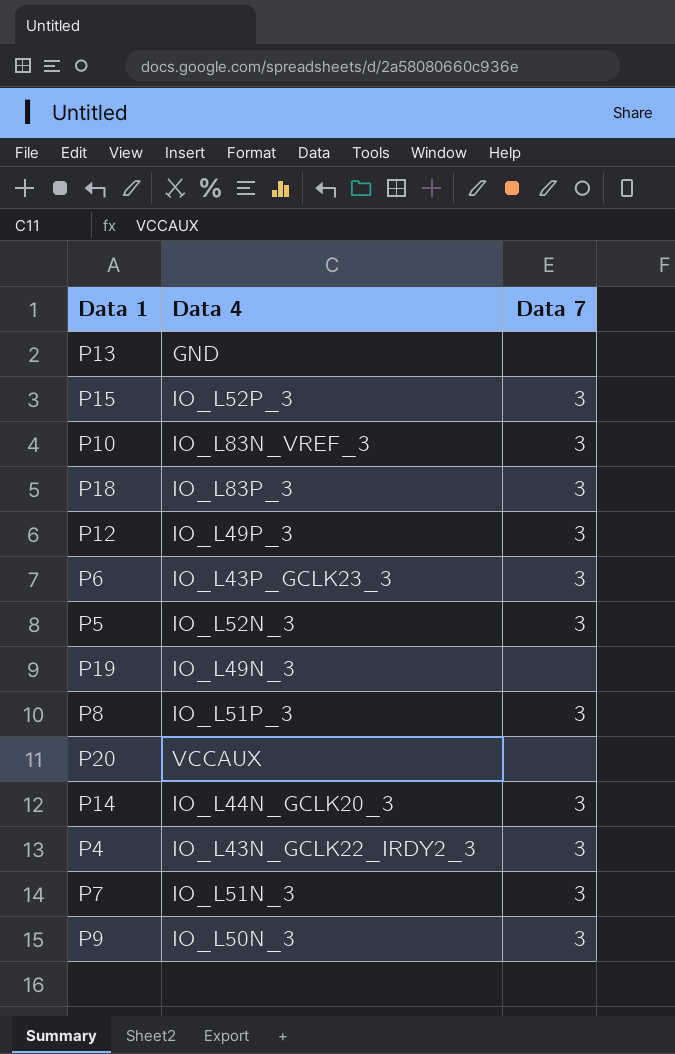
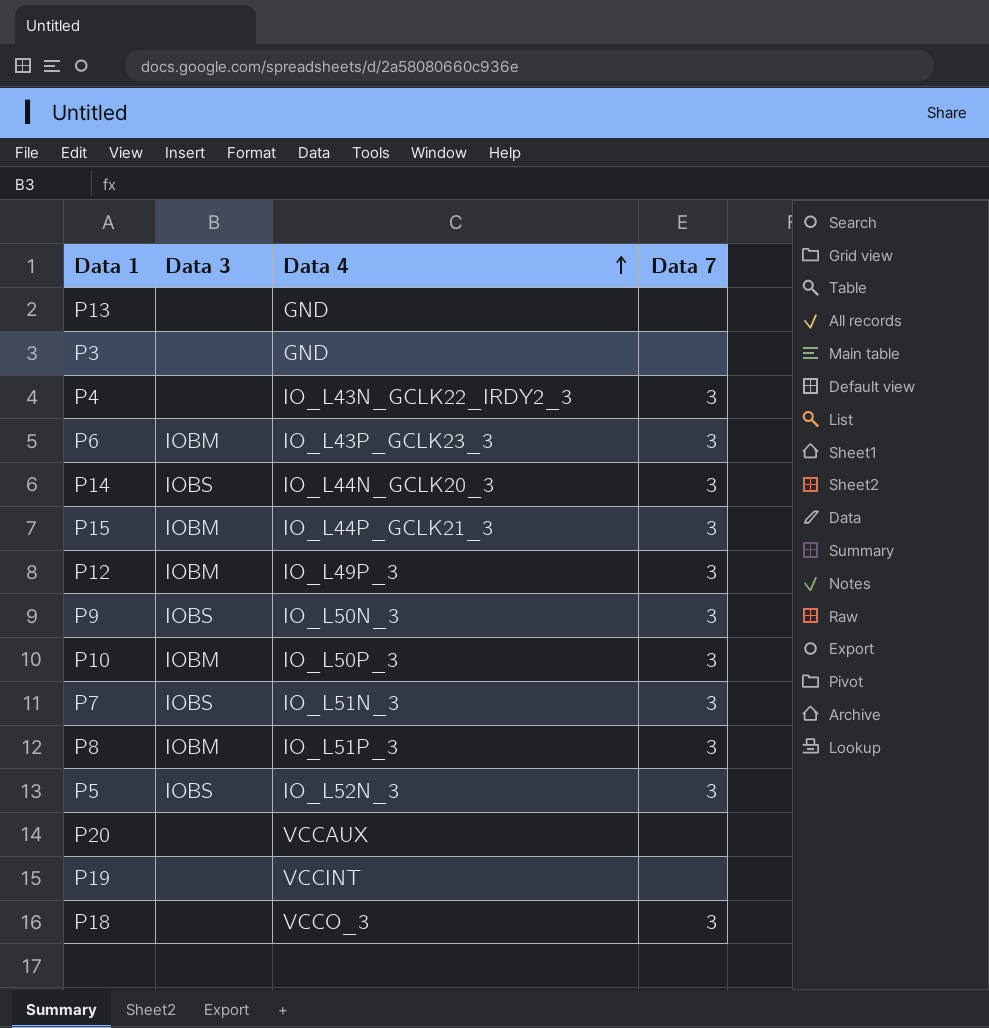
row order: none -> Data 4 ascending
column Data 3 | position: none -> 2
row P3: none -> none | GND | none
P15 | Data 4: IO_L52P_3 -> IO_L44P_GCLK21_3
P10 | Data 4: IO_L83N_VREF_3 -> IO_L50P_3
P19 | Data 4: IO_L49N_3 -> VCCINT
P18 | Data 4: IO_L83P_3 -> VCCO_3

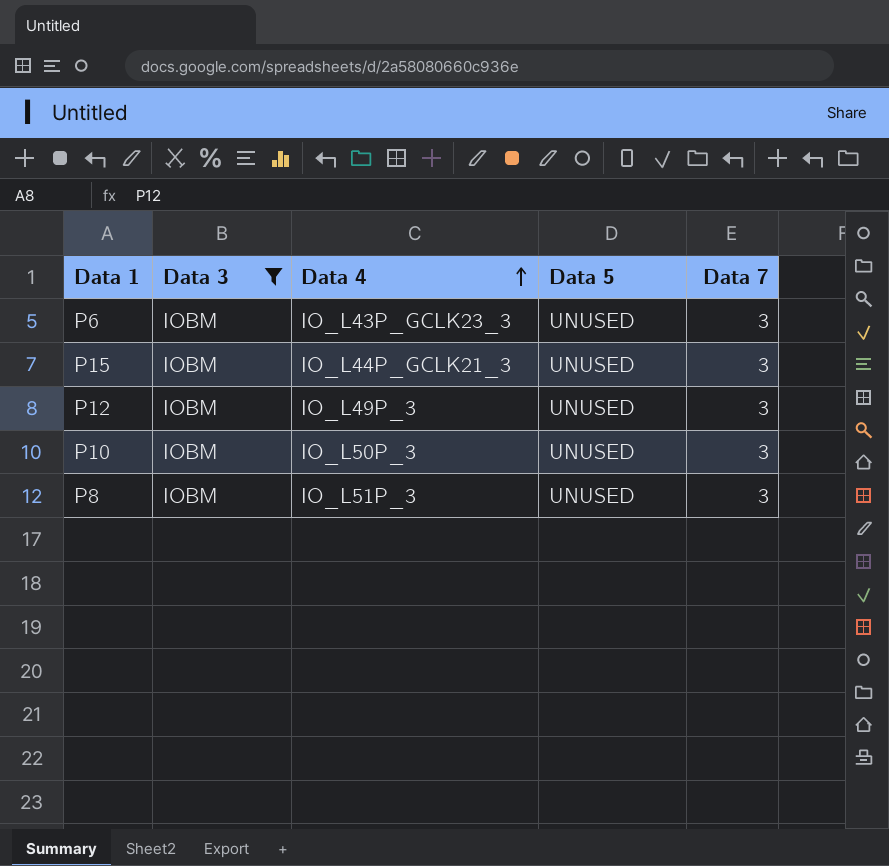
filter: none -> Data 3 = IOBM
column Data 5 | position: none -> 4

